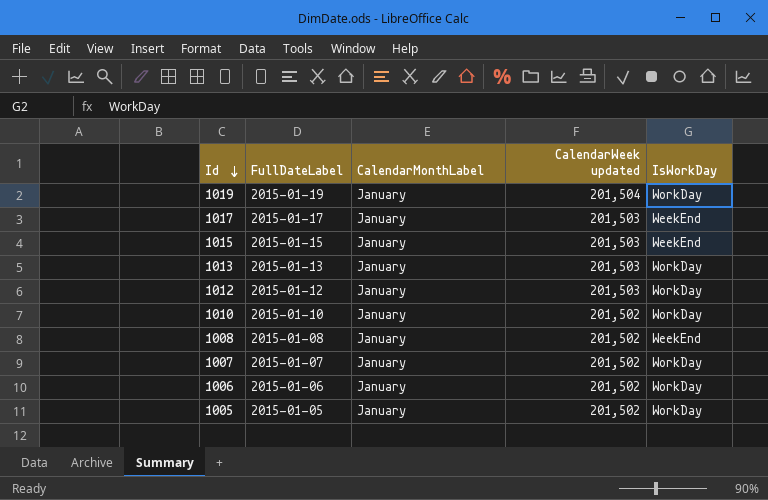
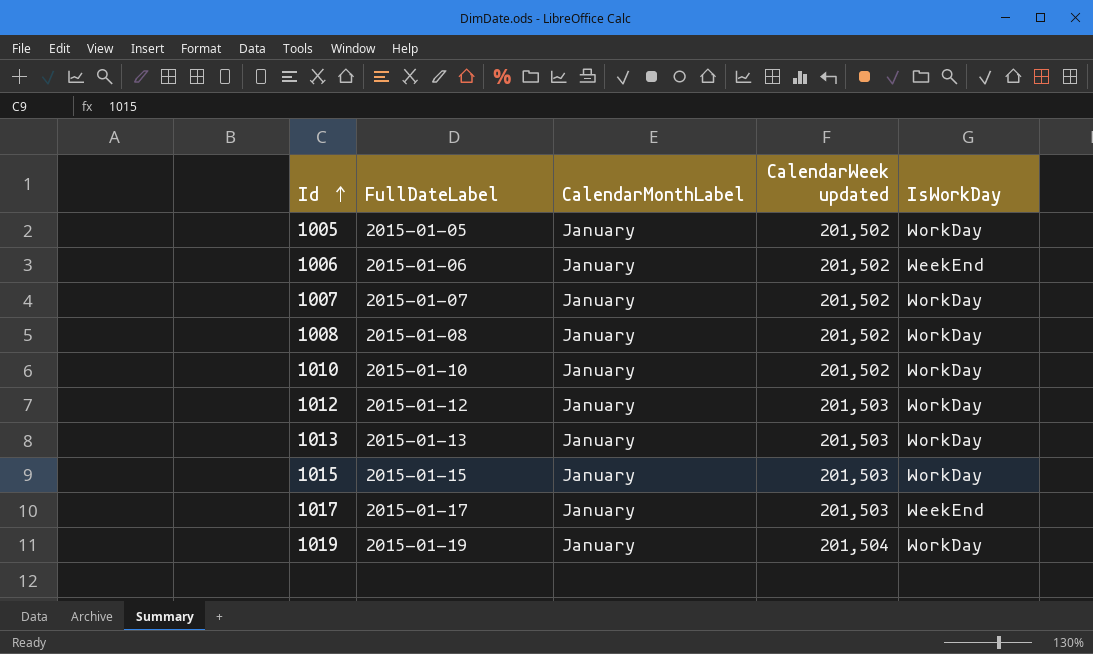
row order: Id descending -> Id ascending
1006 | IsWorkDay: WorkDay -> WeekEnd
1008 | IsWorkDay: WeekEnd -> WorkDay
1015 | IsWorkDay: WeekEnd -> WorkDay

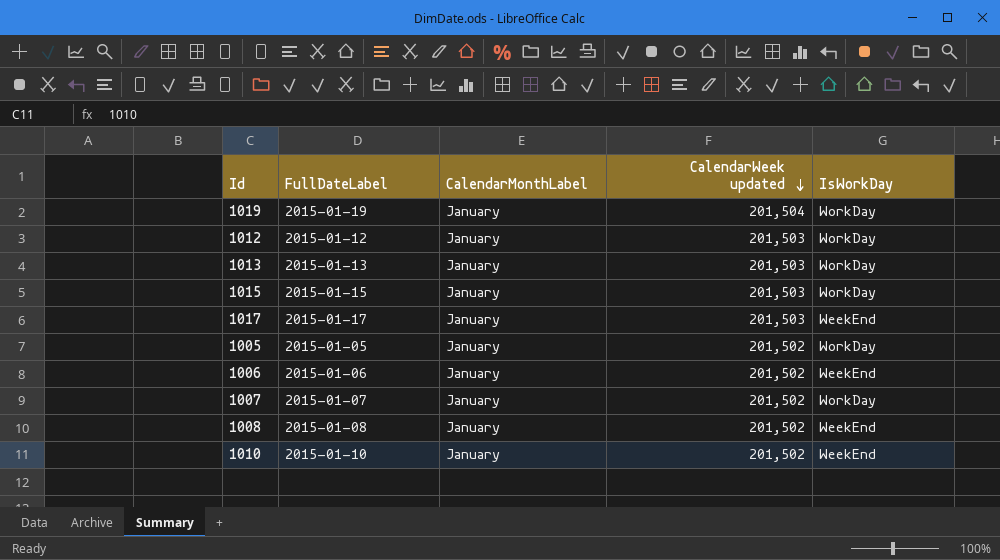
row order: Id ascending -> CalendarWeek updated descending
1008 | IsWorkDay: WorkDay -> WeekEnd
1010 | IsWorkDay: WorkDay -> WeekEnd

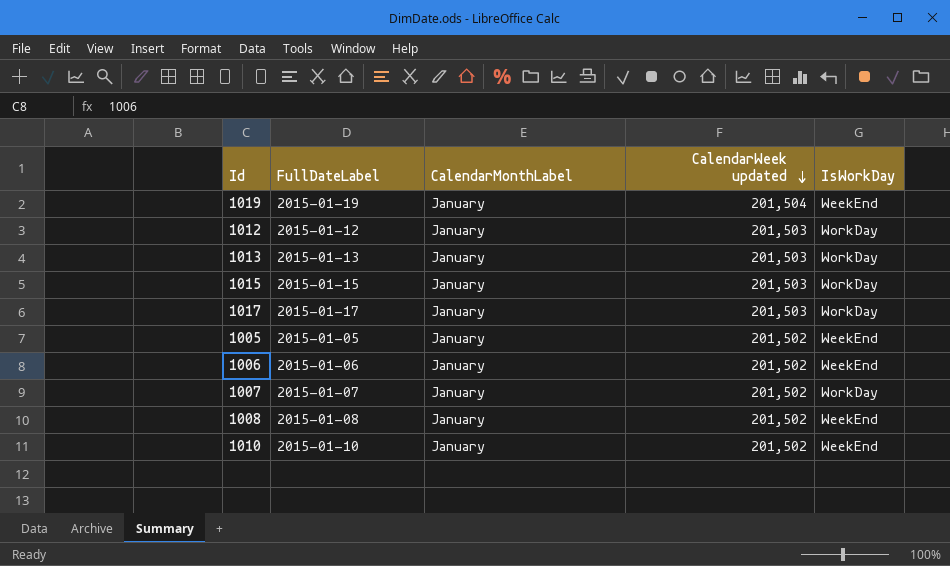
1019 | IsWorkDay: WorkDay -> WeekEnd
1017 | IsWorkDay: WeekEnd -> WorkDay
1005 | IsWorkDay: WorkDay -> WeekEnd

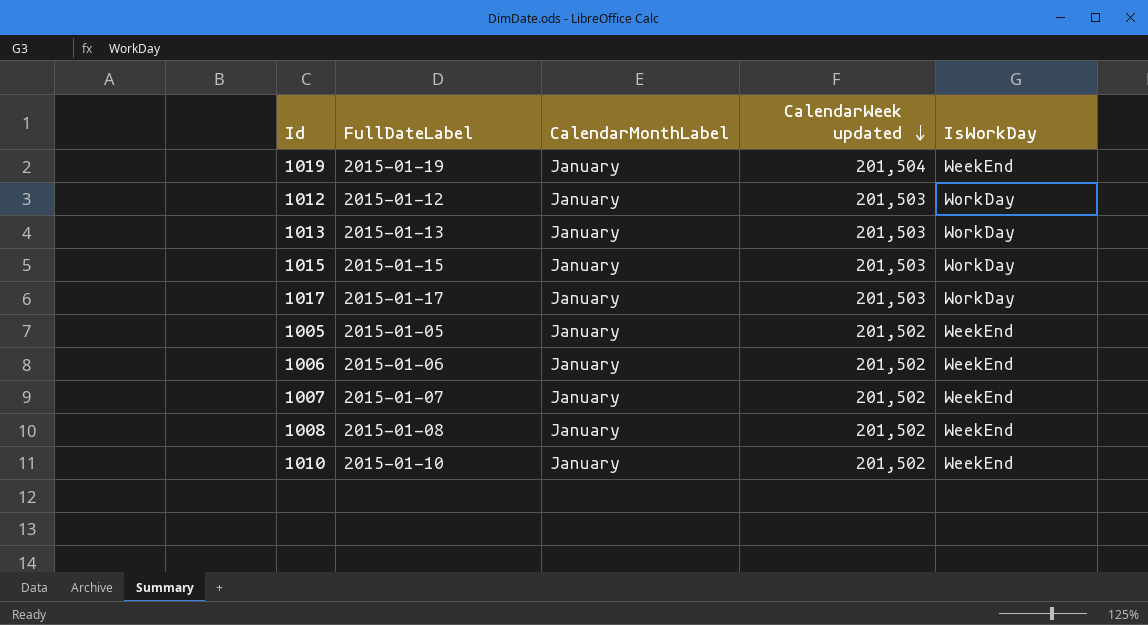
1007 | IsWorkDay: WorkDay -> WeekEnd

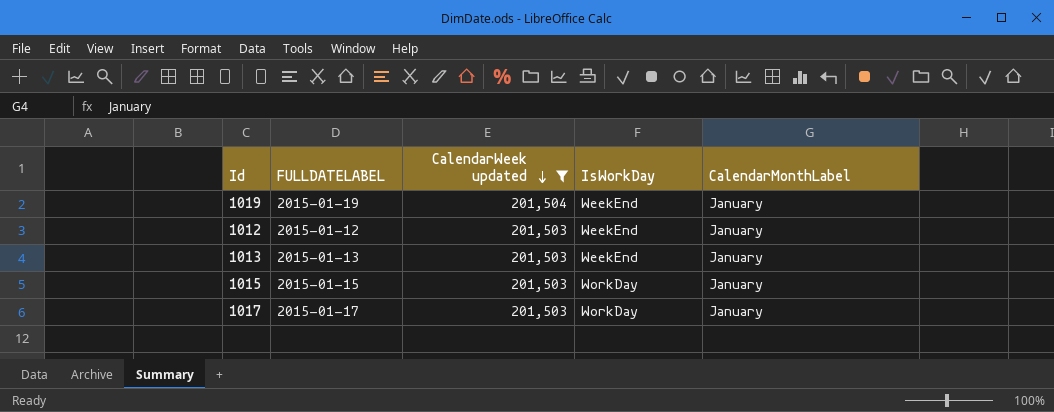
filter: none -> CalendarWeek updated != 201,502
column name: FullDateLabel -> FULLDATELABEL
column CalendarMonthLabel | position: 3 -> 5
1012 | IsWorkDay: WorkDay -> WeekEnd
1013 | IsWorkDay: WorkDay -> WeekEnd

